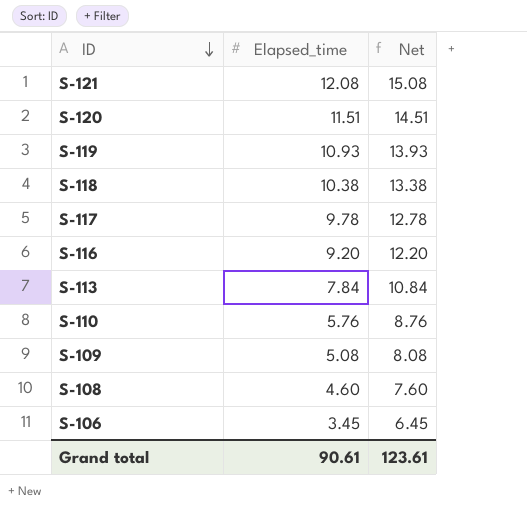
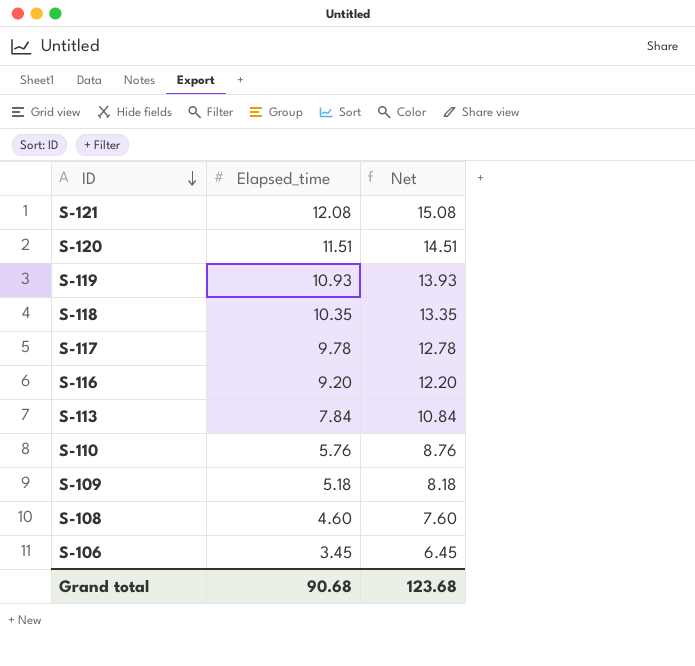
S-118 | Elapsed_time: 10.38 -> 10.35
S-118 | Net: 13.38 -> 13.35
S-109 | Elapsed_time: 5.08 -> 5.18
S-109 | Net: 8.08 -> 8.18
Grand total | Elapsed_time: 90.61 -> 90.68
Grand total | Net: 123.61 -> 123.68

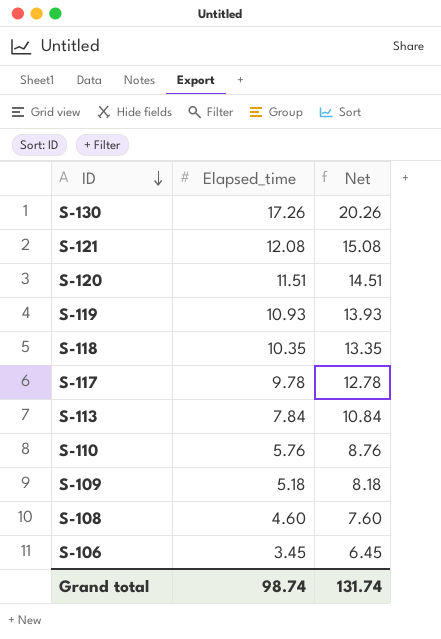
row S-116: 9.20 | 12.20 -> none
row S-130: none -> 17.26 | 20.26
Grand total | Elapsed_time: 90.68 -> 98.74
Grand total | Net: 123.68 -> 131.74

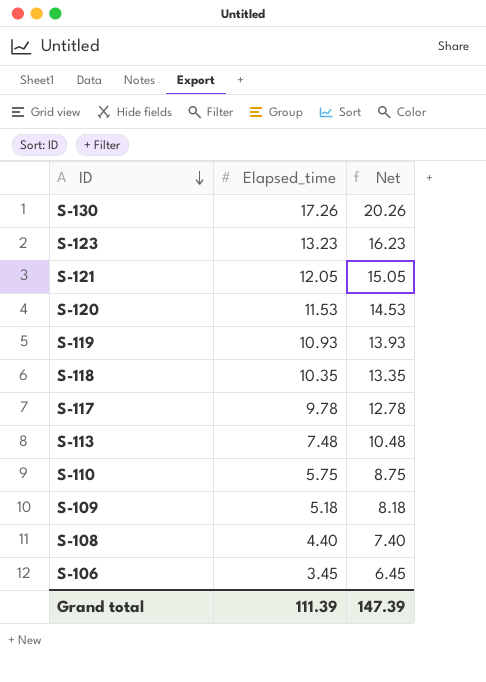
row S-123: none -> 13.23 | 16.23
S-121 | Elapsed_time: 12.08 -> 12.05
S-121 | Net: 15.08 -> 15.05
S-120 | Elapsed_time: 11.51 -> 11.53
S-120 | Net: 14.51 -> 14.53
S-113 | Elapsed_time: 7.84 -> 7.48
S-113 | Net: 10.84 -> 10.48
S-110 | Elapsed_time: 5.76 -> 5.75
S-110 | Net: 8.76 -> 8.75
S-108 | Elapsed_time: 4.60 -> 4.40
S-108 | Net: 7.60 -> 7.40
Grand total | Elapsed_time: 98.74 -> 111.39
Grand total | Net: 131.74 -> 147.39

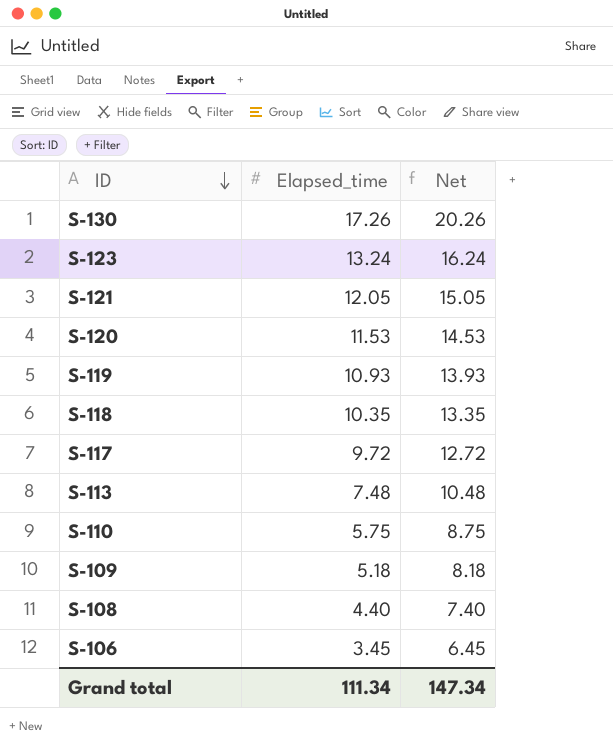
S-123 | Elapsed_time: 13.23 -> 13.24
S-123 | Net: 16.23 -> 16.24
S-117 | Elapsed_time: 9.78 -> 9.72
S-117 | Net: 12.78 -> 12.72
Grand total | Elapsed_time: 111.39 -> 111.34
Grand total | Net: 147.39 -> 147.34

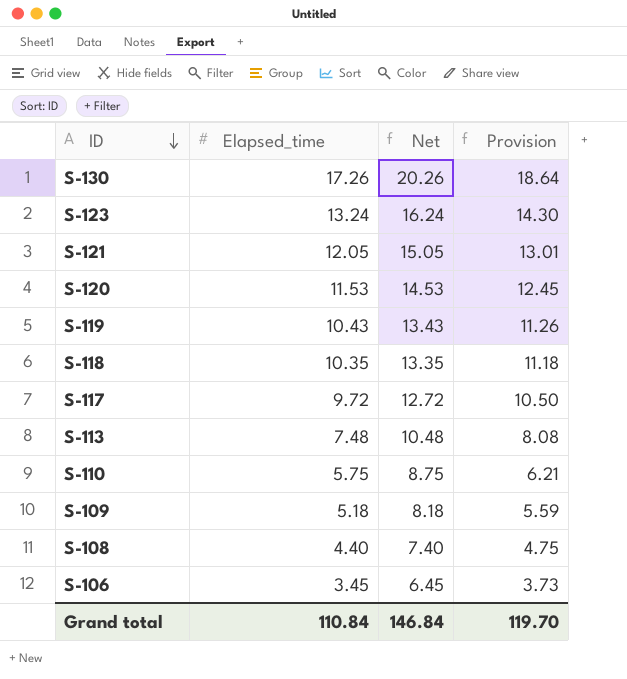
column Provision | formula: none -> [Elapsed_time] * 1.08
S-119 | Elapsed_time: 10.93 -> 10.43
S-119 | Net: 13.93 -> 13.43
Grand total | Elapsed_time: 111.34 -> 110.84
Grand total | Net: 147.34 -> 146.84

